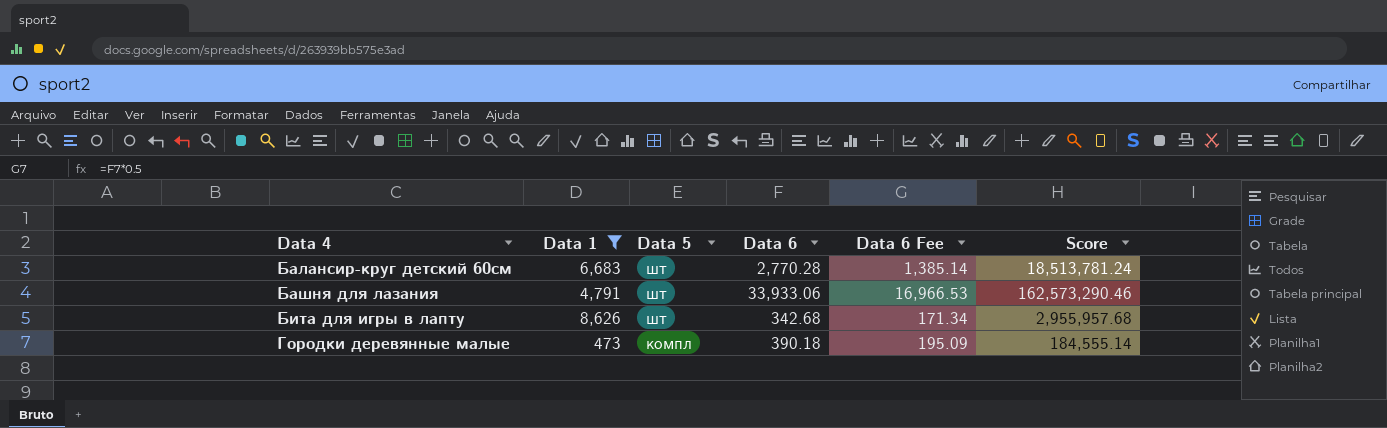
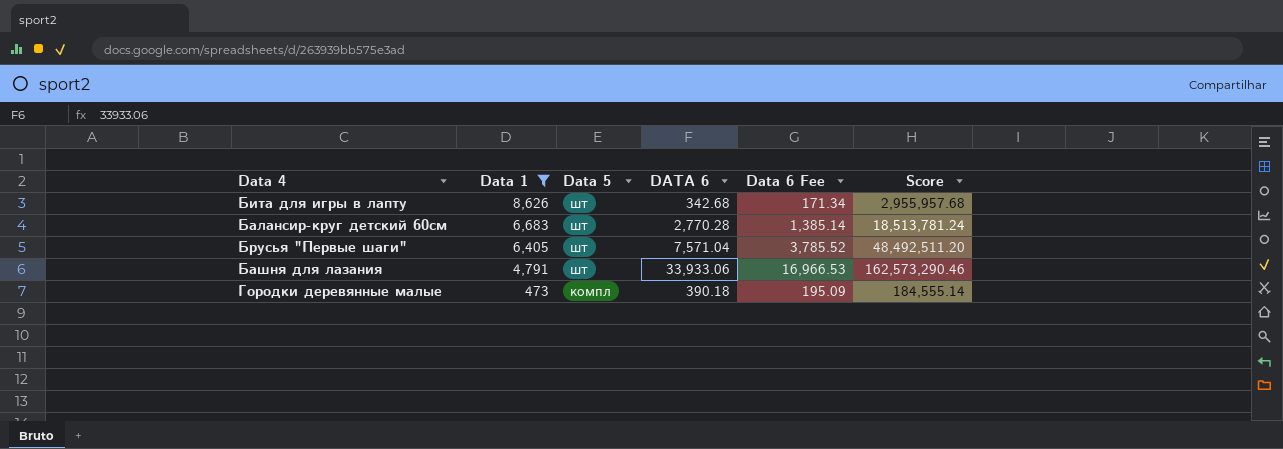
row order: Data 4 ascending -> Data 1 descending
column name: Data 6 -> DATA 6
row Брусья "Первые шаги": none -> 6,405 | шт | 7,571.04 | 3,785.52 | 48,492,511.20

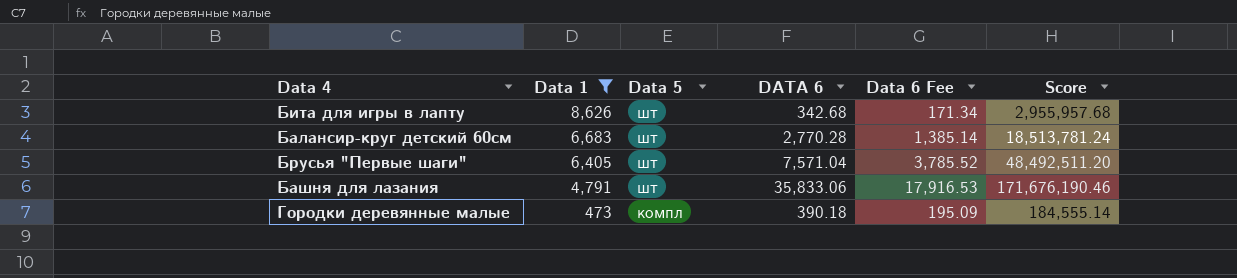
Башня для лазания | DATA 6: 33,933.06 -> 35,833.06
Башня для лазания | Data 6 Fee: 16,966.53 -> 17,916.53
Башня для лазания | Score: 162,573,290.46 -> 171,676,190.46

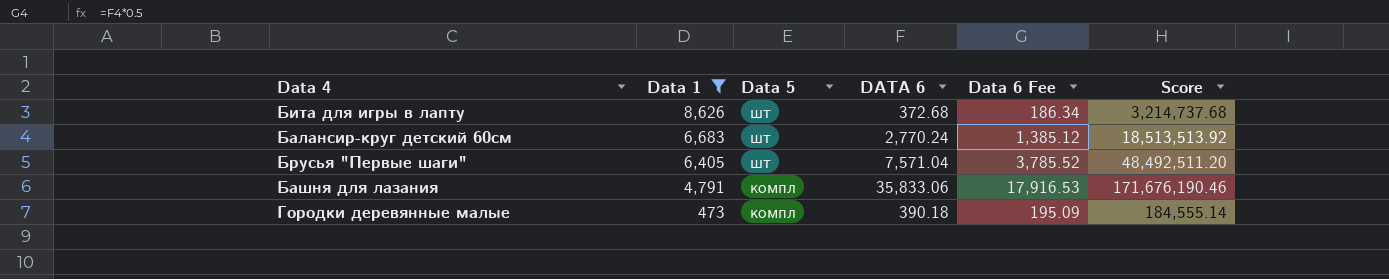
Бита для игры в лапту | DATA 6: 342.68 -> 372.68
Бита для игры в лапту | Data 6 Fee: 171.34 -> 186.34
Бита для игры в лапту | Score: 2,955,957.68 -> 3,214,737.68
Балансир-круг детский 60см | DATA 6: 2,770.28 -> 2,770.24
Балансир-круг детский 60см | Data 6 Fee: 1,385.14 -> 1,385.12
Балансир-круг детский 60см | Score: 18,513,781.24 -> 18,513,513.92
Башня для лазания | Data 5: шт -> компл

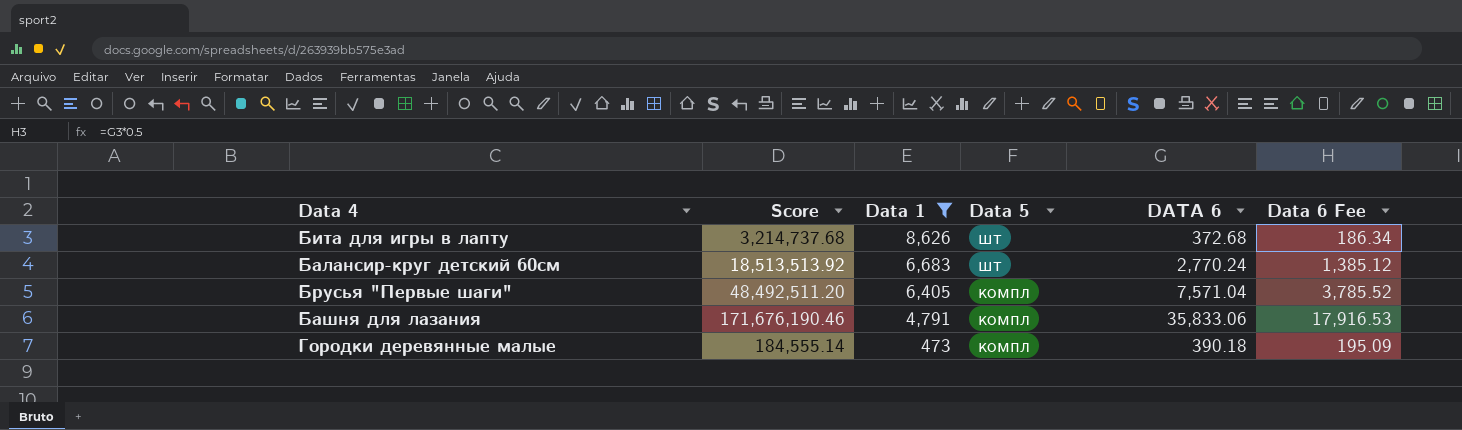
column Score | position: 6 -> 2
Брусья "Первые шаги" | Data 5: шт -> компл

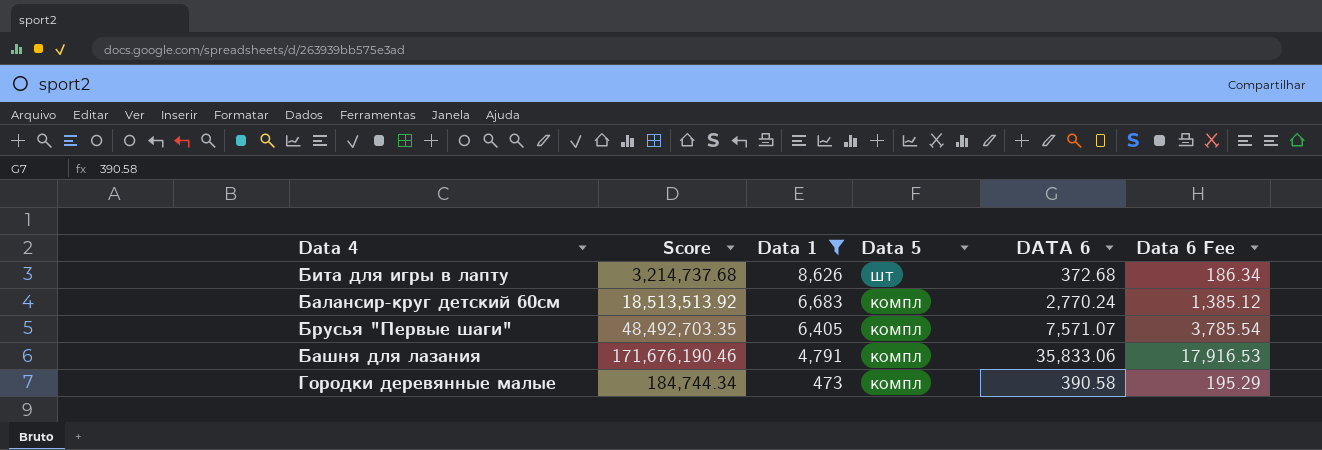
Балансир-круг детский 60см | Data 5: шт -> компл
Брусья "Первые шаги" | Score: 48,492,511.20 -> 48,492,703.35
Брусья "Первые шаги" | DATA 6: 7,571.04 -> 7,571.07
Брусья "Первые шаги" | Data 6 Fee: 3,785.52 -> 3,785.54
Городки деревянные малые | Score: 184,555.14 -> 184,744.34
Городки деревянные малые | DATA 6: 390.18 -> 390.58
Городки деревянные малые | Data 6 Fee: 195.09 -> 195.29

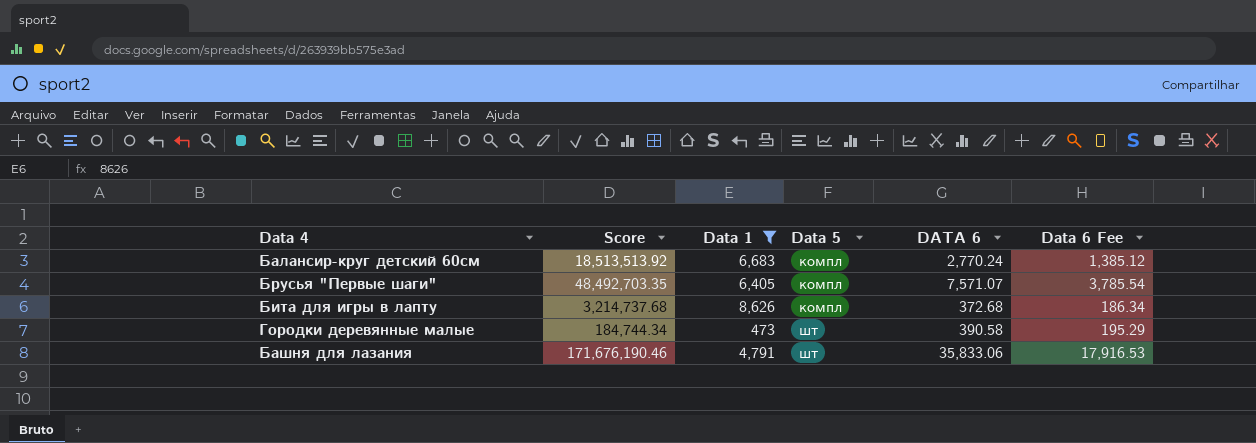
row order: Data 1 descending -> Data 5 ascending
Бита для игры в лапту | Data 5: шт -> компл
Городки деревянные малые | Data 5: компл -> шт
Башня для лазания | Data 5: компл -> шт

